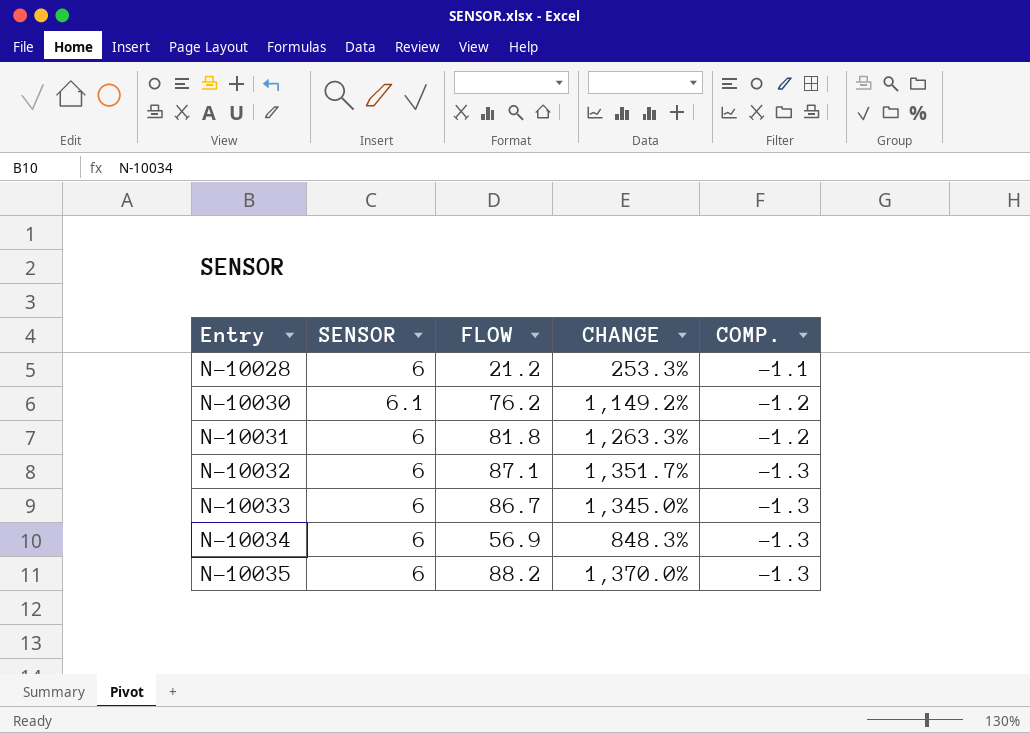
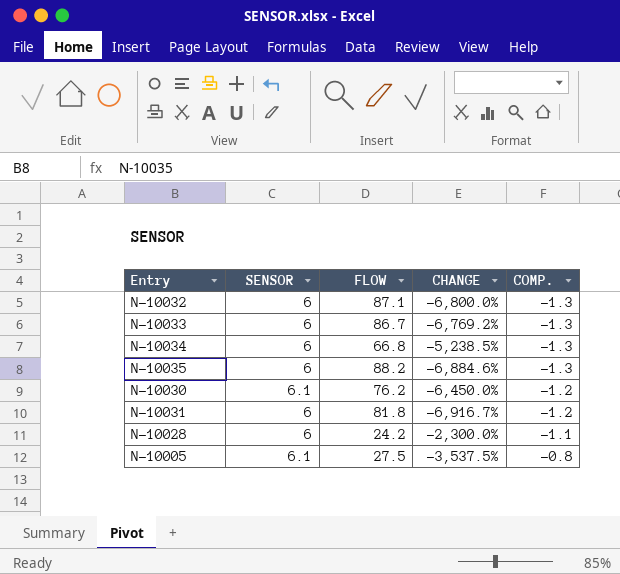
row order: Entry ascending -> COMP. ascending
column CHANGE | formula: ([FLOW] - [SENSOR]) / [SENSOR] -> ([FLOW] - [COMP.]) / [COMP.]
N-10034 | FLOW: 56.9 -> 66.8
N-10028 | FLOW: 21.2 -> 24.2
row N-10005: none -> 6.1 | 27.5 | -3,537.5% | -0.8

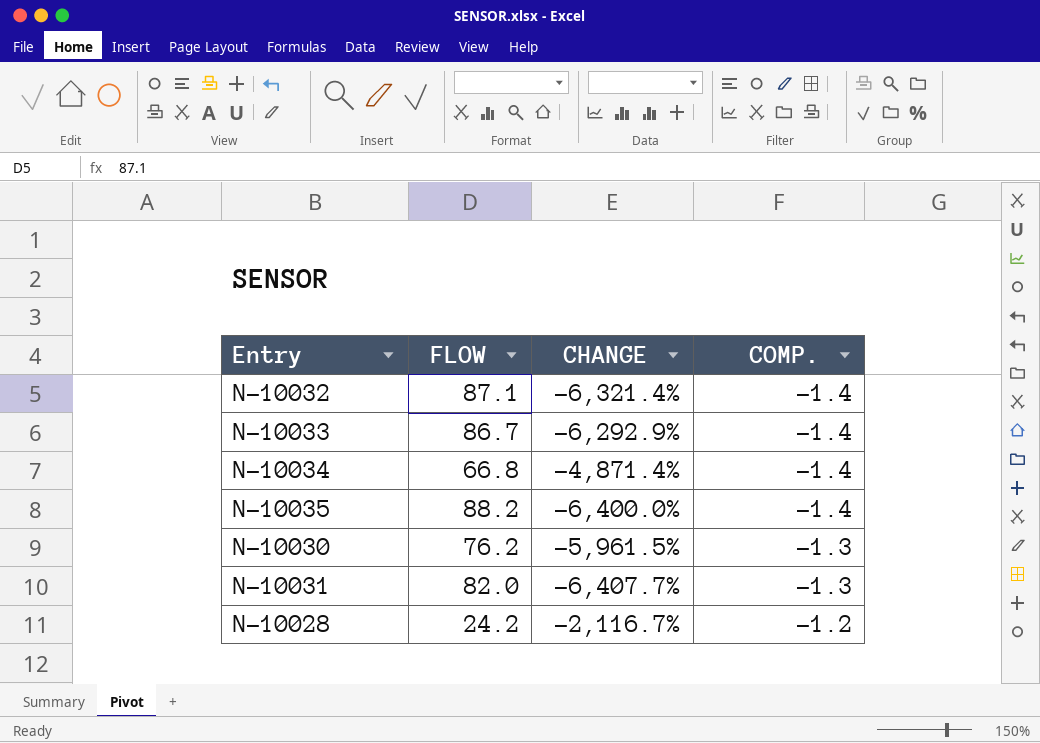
column SENSOR | position: 2 -> none
row N-10005: 6.1 | 27.5 | -3,537.5% | -0.8 -> none
N-10032 | CHANGE: -6,800.0% -> -6,321.4%
N-10032 | COMP.: -1.3 -> -1.4
N-10033 | CHANGE: -6,769.2% -> -6,292.9%
N-10033 | COMP.: -1.3 -> -1.4
N-10034 | CHANGE: -5,238.5% -> -4,871.4%
N-10034 | COMP.: -1.3 -> -1.4
N-10035 | CHANGE: -6,884.6% -> -6,400.0%
N-10035 | COMP.: -1.3 -> -1.4
N-10030 | CHANGE: -6,450.0% -> -5,961.5%
N-10030 | COMP.: -1.2 -> -1.3
N-10031 | FLOW: 81.8 -> 82.0
N-10031 | CHANGE: -6,916.7% -> -6,407.7%
N-10031 | COMP.: -1.2 -> -1.3
N-10028 | CHANGE: -2,300.0% -> -2,116.7%
N-10028 | COMP.: -1.1 -> -1.2

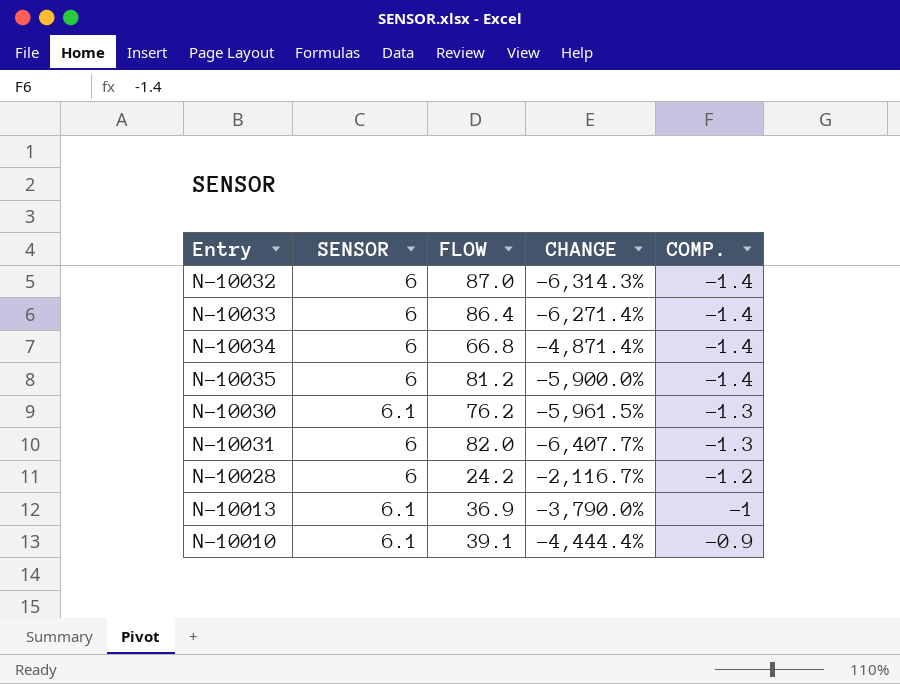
column SENSOR | position: none -> 2
N-10032 | FLOW: 87.1 -> 87.0
N-10032 | CHANGE: -6,321.4% -> -6,314.3%
N-10033 | FLOW: 86.7 -> 86.4
N-10033 | CHANGE: -6,292.9% -> -6,271.4%
N-10035 | FLOW: 88.2 -> 81.2
N-10035 | CHANGE: -6,400.0% -> -5,900.0%
row N-10013: none -> 6.1 | 36.9 | -3,790.0% | -1
row N-10010: none -> 6.1 | 39.1 | -4,444.4% | -0.9

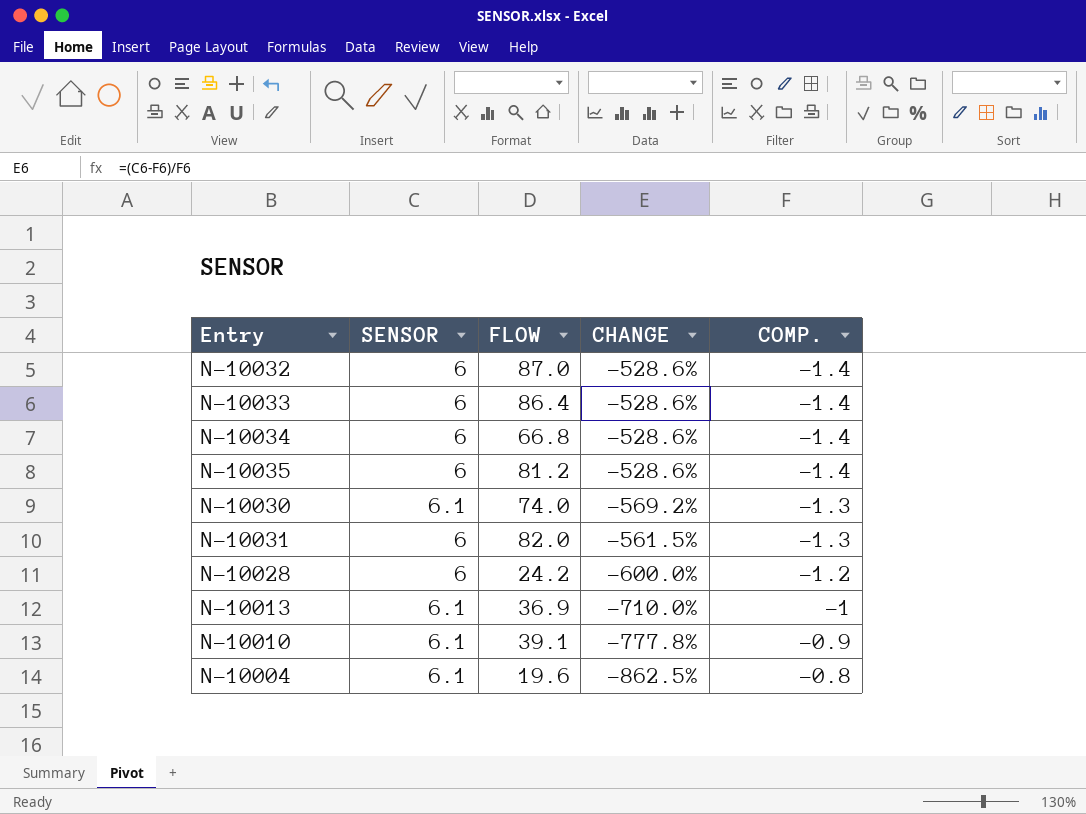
column CHANGE | formula: ([FLOW] - [COMP.]) / [COMP.] -> ([SENSOR] - [COMP.]) / [COMP.]
N-10030 | FLOW: 76.2 -> 74.0
row N-10004: none -> 6.1 | 19.6 | -862.5% | -0.8

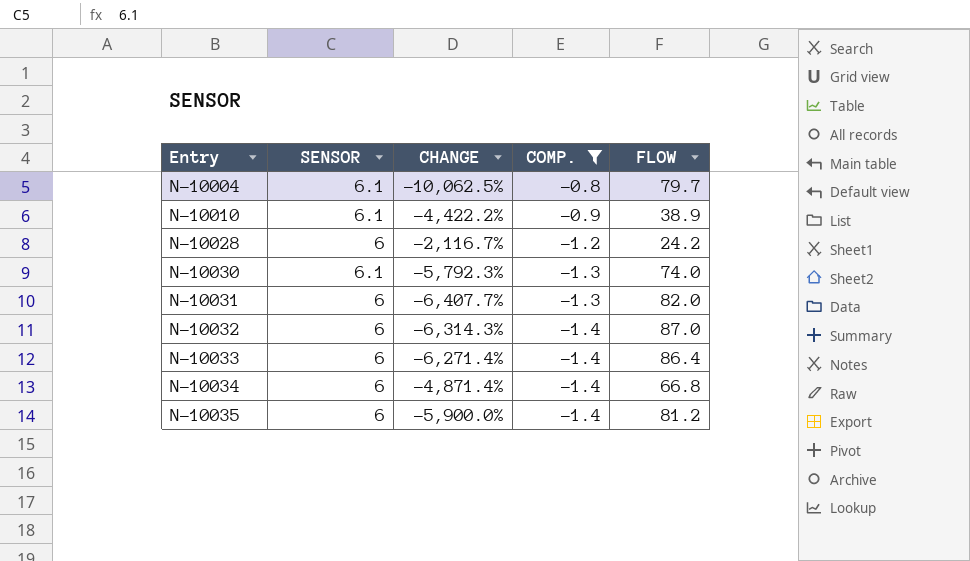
filter: none -> COMP. != -1
row order: COMP. ascending -> Entry ascending
column CHANGE | formula: ([SENSOR] - [COMP.]) / [COMP.] -> ([FLOW] - [COMP.]) / [COMP.]
column FLOW | position: 3 -> 5
N-10004 | FLOW: 19.6 -> 79.7
N-10010 | FLOW: 39.1 -> 38.9

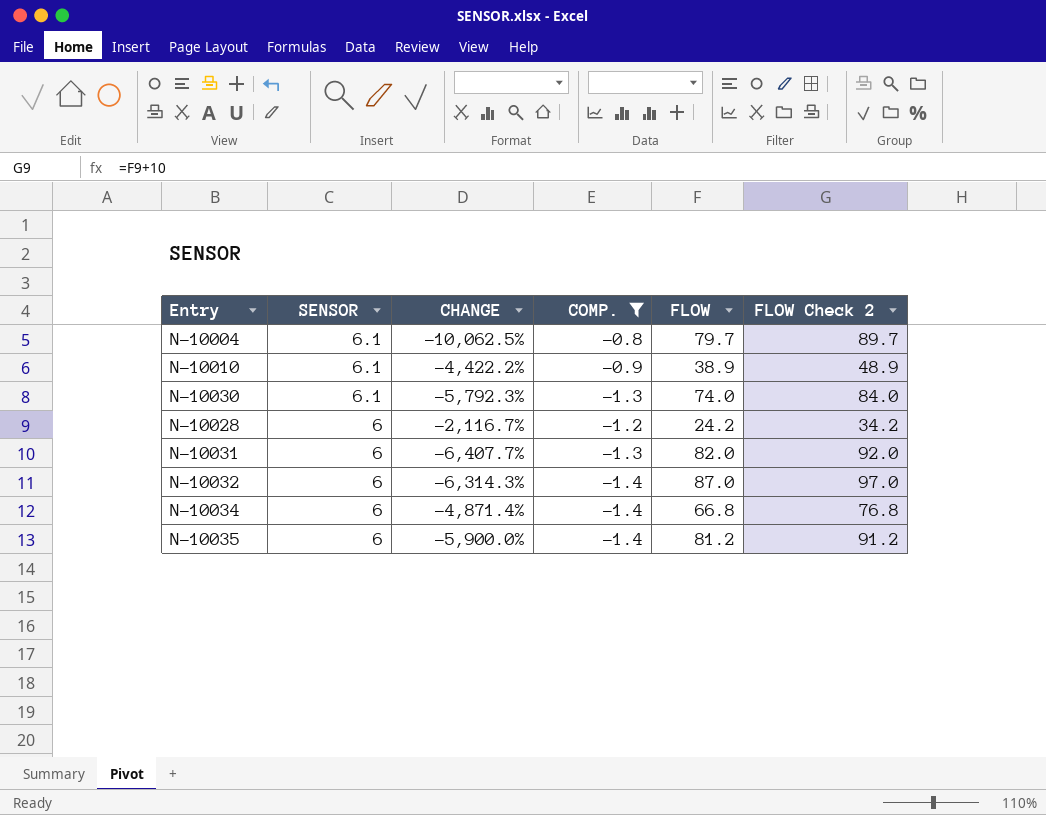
row order: Entry ascending -> SENSOR descending
column FLOW Check 2 | formula: none -> [FLOW] + 10
row N-10033: 6 | -6,271.4% | -1.4 | 86.4 -> none

